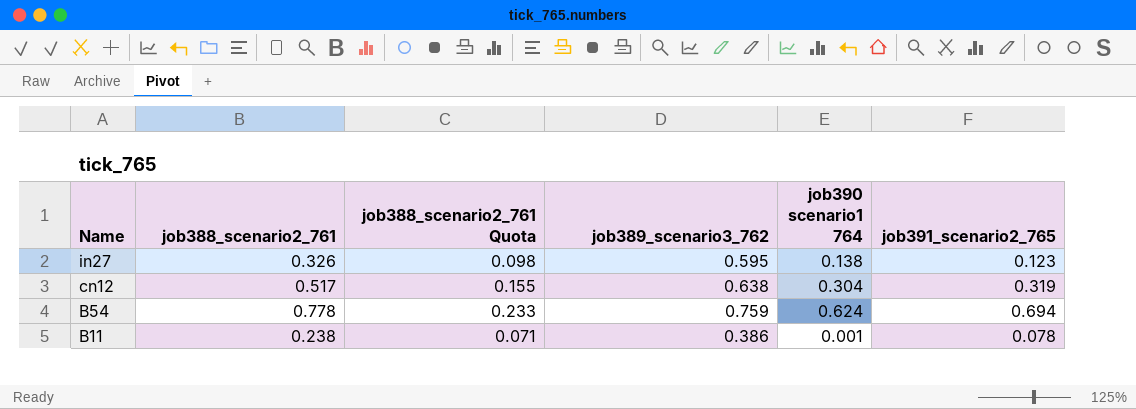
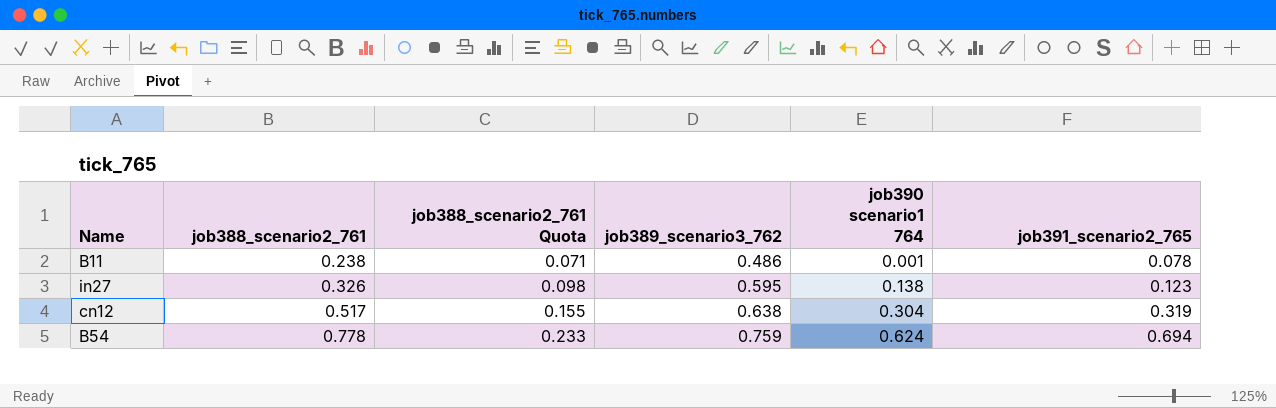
row order: Name descending -> job388_scenario2_761 ascending
B11 | job389_scenario3_762: 0.386 -> 0.486

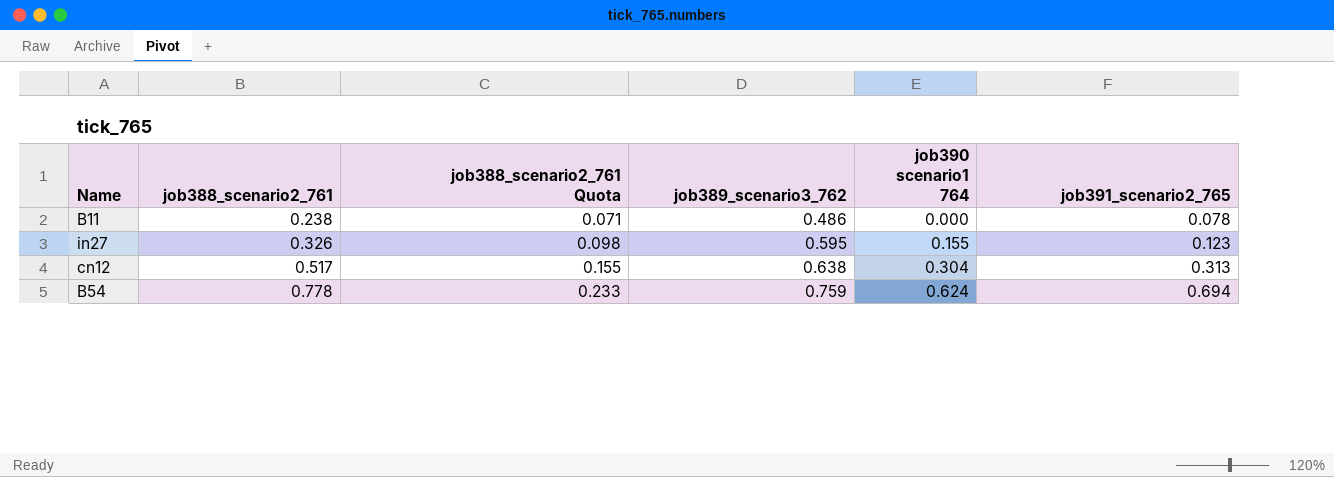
B11 | job390 scenario1 764: 0.001 -> 0.000
in27 | job390 scenario1 764: 0.138 -> 0.155
cn12 | job391_scenario2_765: 0.319 -> 0.313

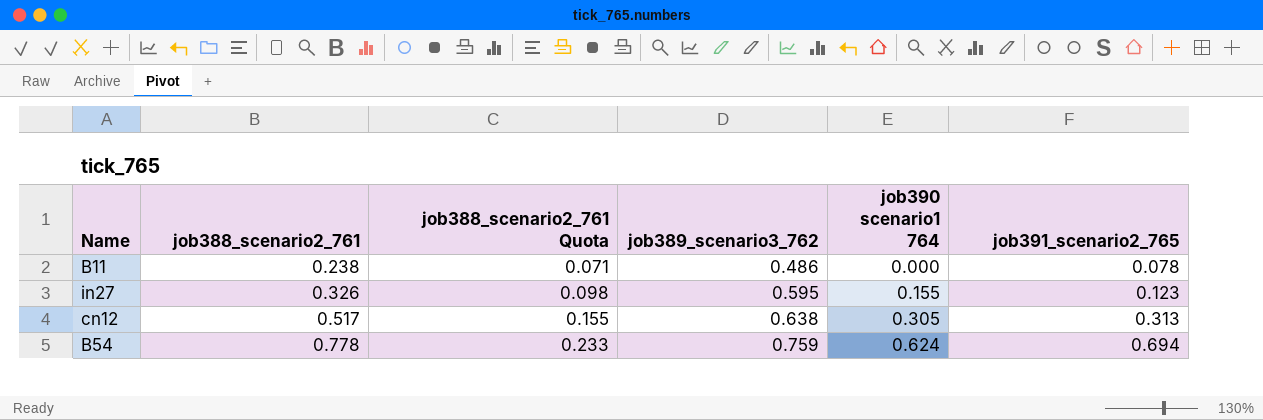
cn12 | job390 scenario1 764: 0.304 -> 0.305

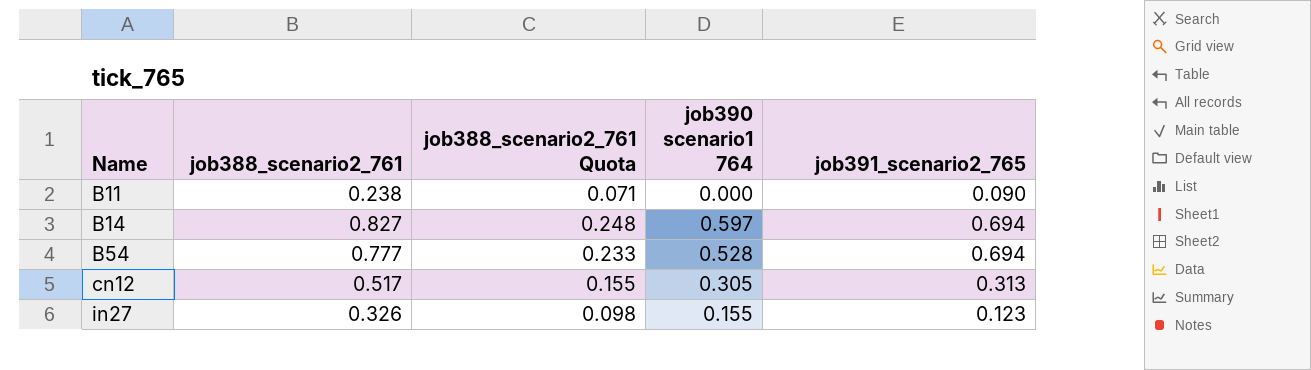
row order: job388_scenario2_761 ascending -> Name ascending
column job389_scenario3_762 | position: 4 -> none
B11 | job391_scenario2_765: 0.078 -> 0.090
row B14: none -> 0.827 | 0.248 | 0.597 | 0.694
B54 | job388_scenario2_761: 0.778 -> 0.777
B54 | job390 scenario1 764: 0.624 -> 0.528

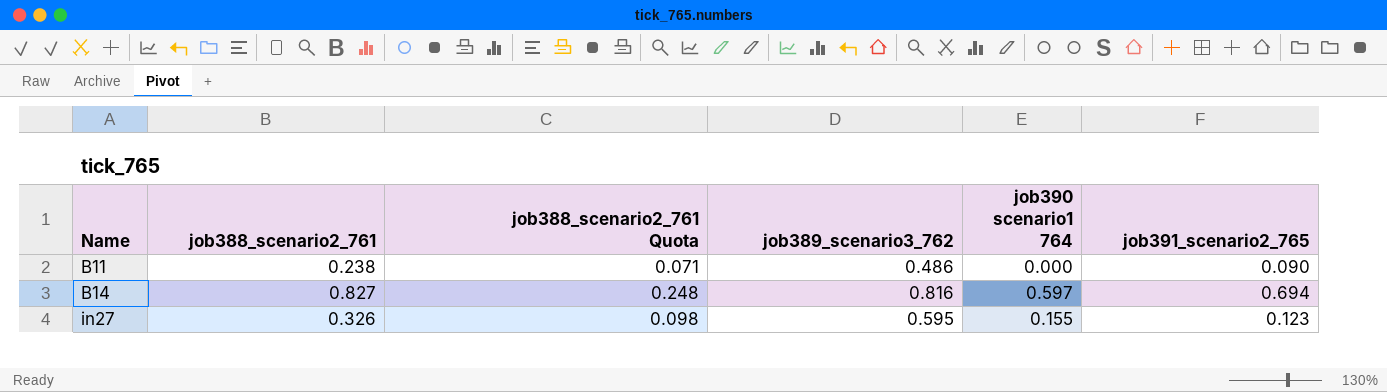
column job389_scenario3_762 | position: none -> 4
row B54: 0.777 | 0.233 | 0.528 | 0.694 -> none
row cn12: 0.517 | 0.155 | 0.305 | 0.313 -> none

